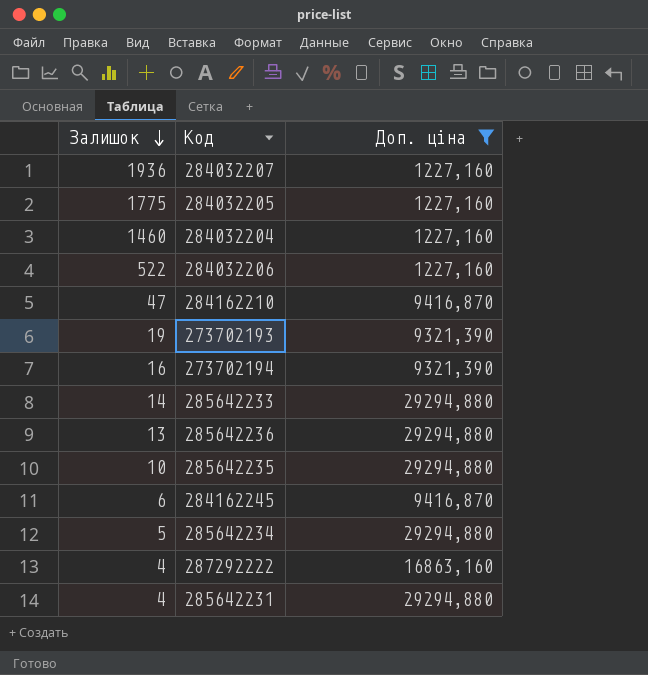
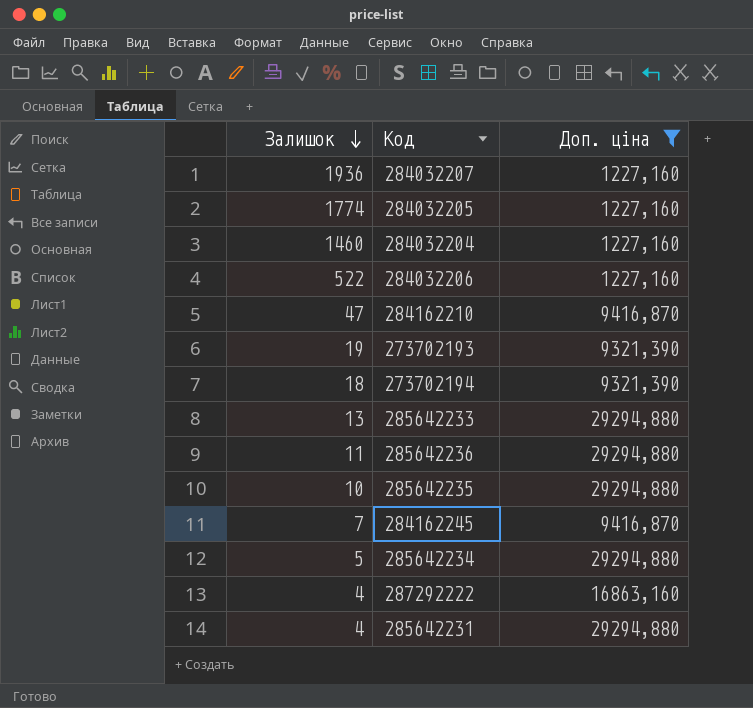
284032205 | Залишок: 1775 -> 1774
273702194 | Залишок: 16 -> 18
285642233 | Залишок: 14 -> 13
285642236 | Залишок: 13 -> 11
284162245 | Залишок: 6 -> 7

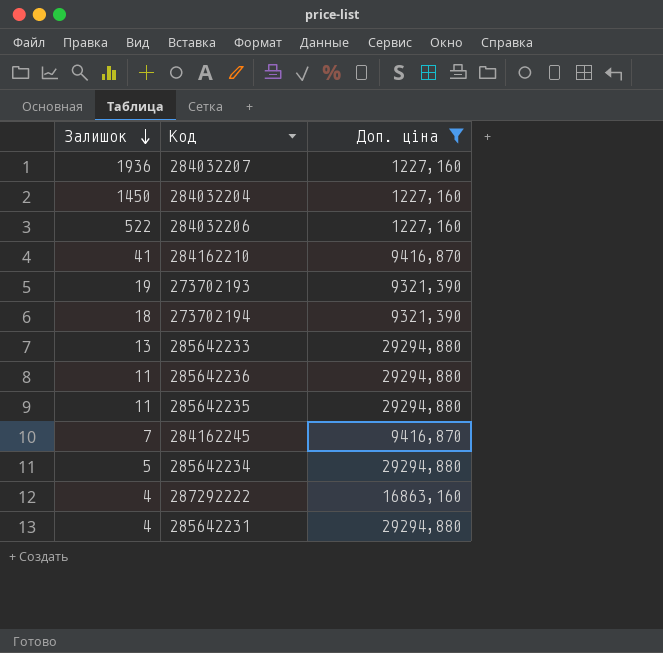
row 284032205: 1774 | 1227,160 -> none
284032204 | Залишок: 1460 -> 1450
284162210 | Залишок: 47 -> 41
285642235 | Залишок: 10 -> 11

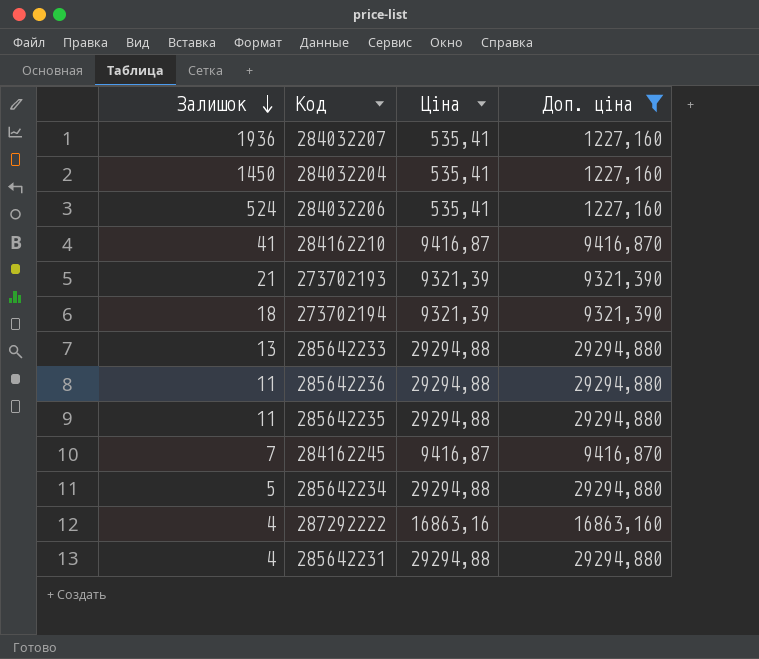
column Ціна | position: none -> 3
284032206 | Залишок: 522 -> 524
273702193 | Залишок: 19 -> 21

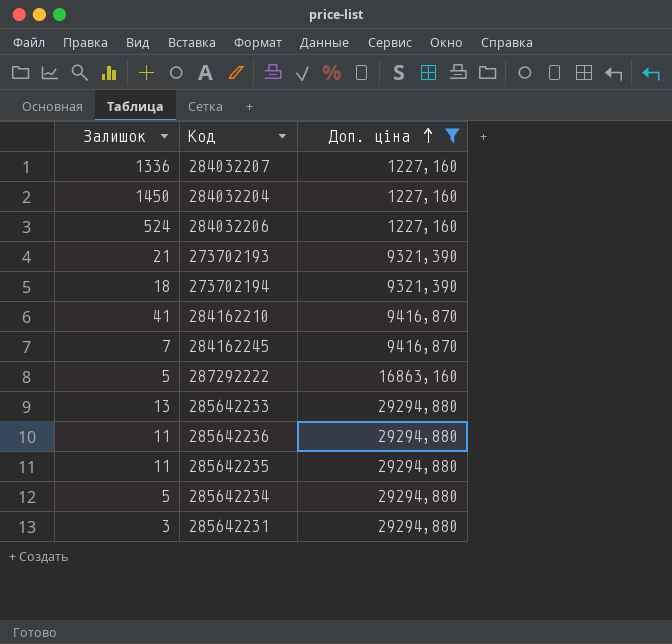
row order: Залишок descending -> Доп. ціна ascending
column Ціна | position: 3 -> none
284032207 | Залишок: 1936 -> 1336
287292222 | Залишок: 4 -> 5
285642231 | Залишок: 4 -> 3

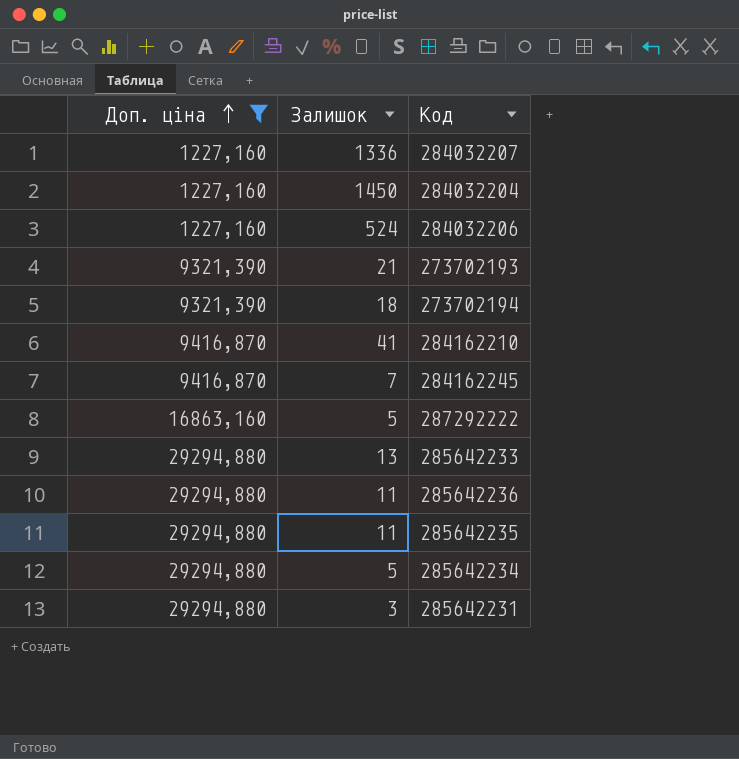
column Доп. ціна | position: 3 -> 1

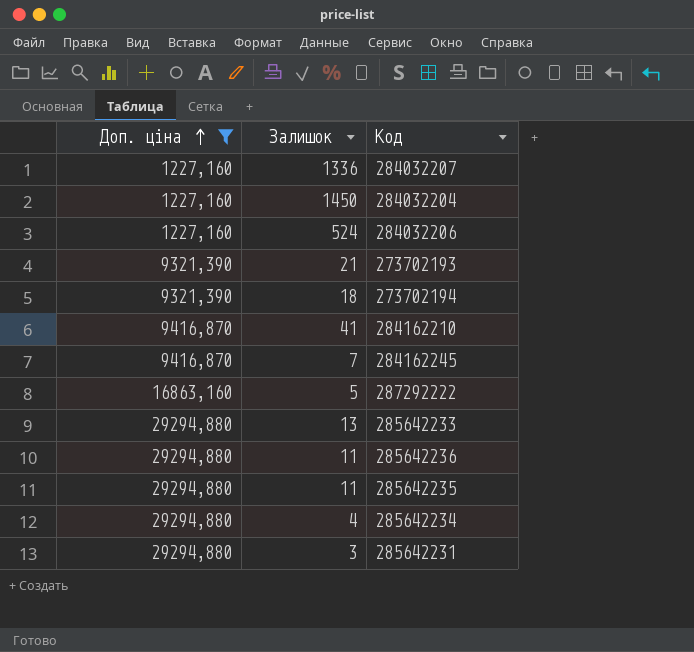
285642234 | Залишок: 5 -> 4

